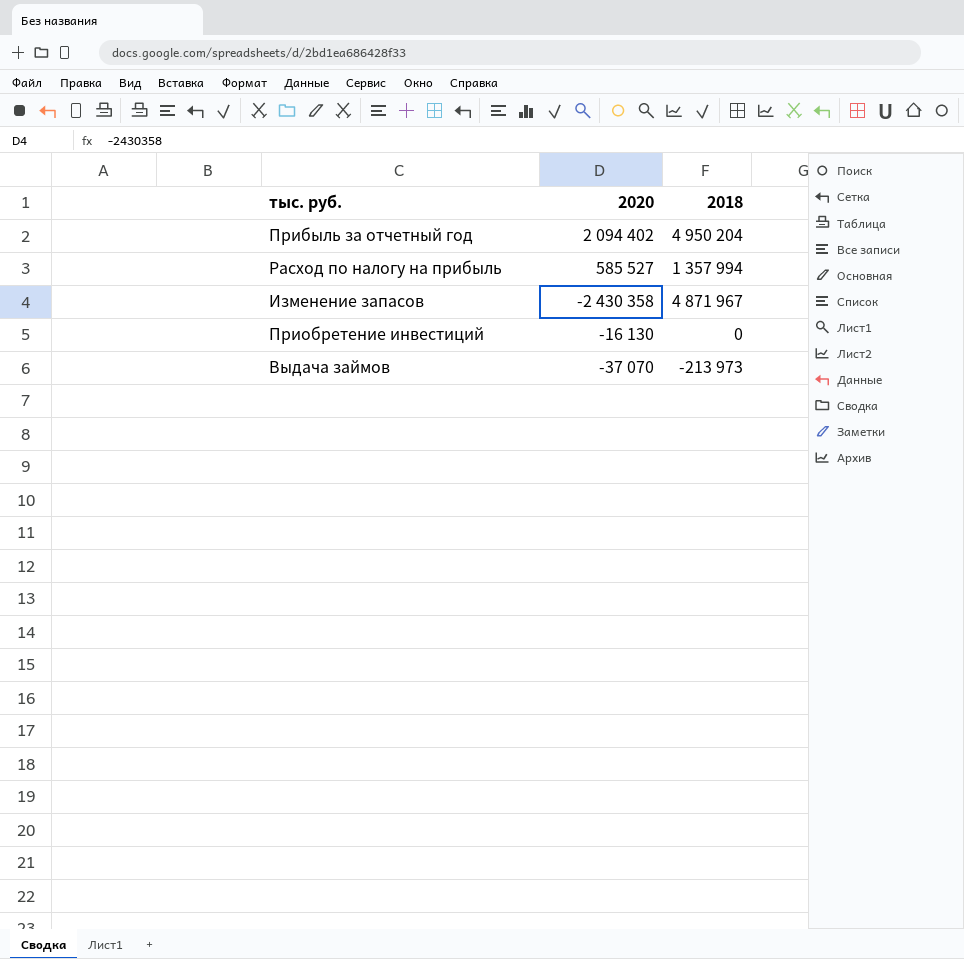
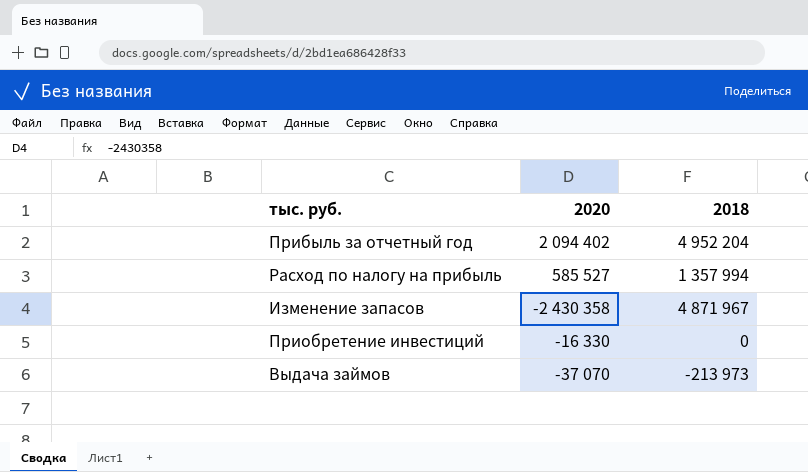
Прибыль за отчетный год | 2018: 4 950 204 -> 4 952 204
Приобретение инвестиций | 2020: -16 130 -> -16 330

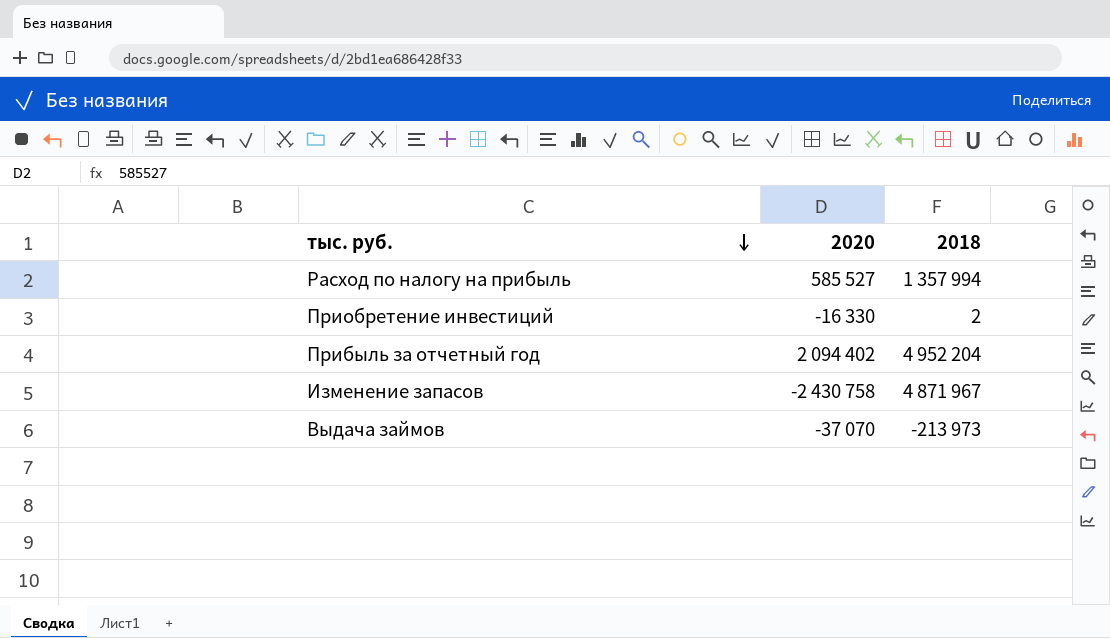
row order: none -> тыс. руб. descending
Приобретение инвестиций | 2018: 0 -> 2
Изменение запасов | 2020: -2 430 358 -> -2 430 758

